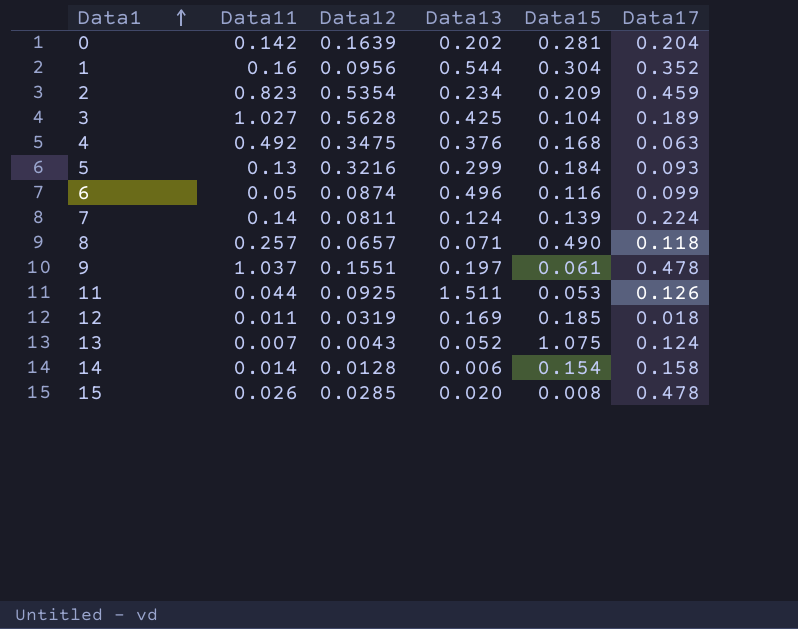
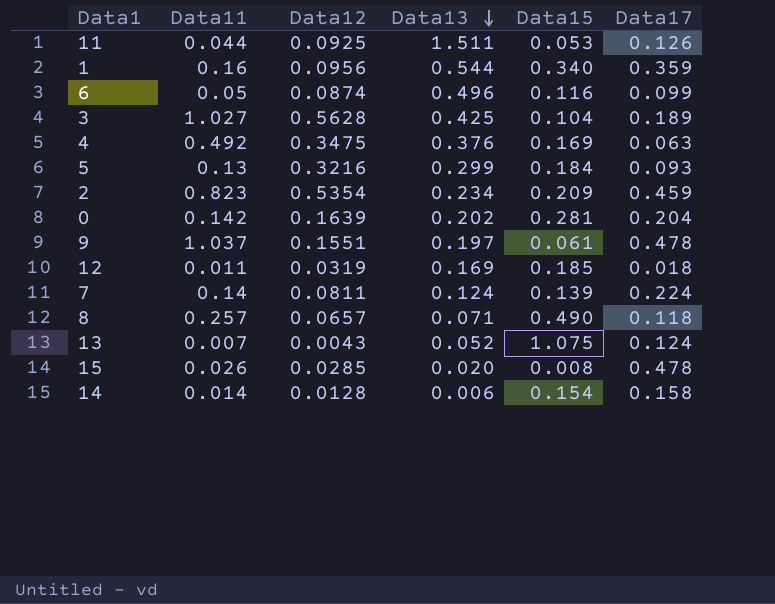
row order: Data1 ascending -> Data13 descending
1 | Data15: 0.304 -> 0.340
1 | Data17: 0.352 -> 0.359
4 | Data15: 0.168 -> 0.169

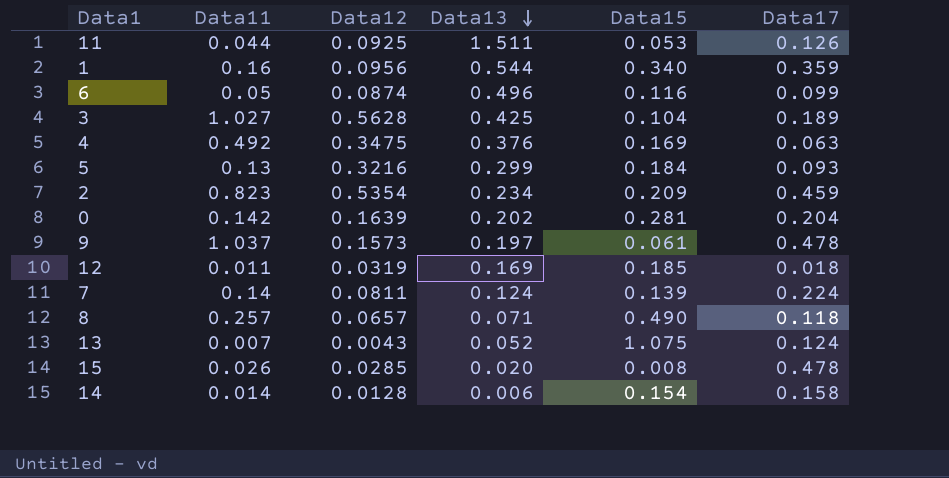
9 | Data12: 0.1551 -> 0.1573

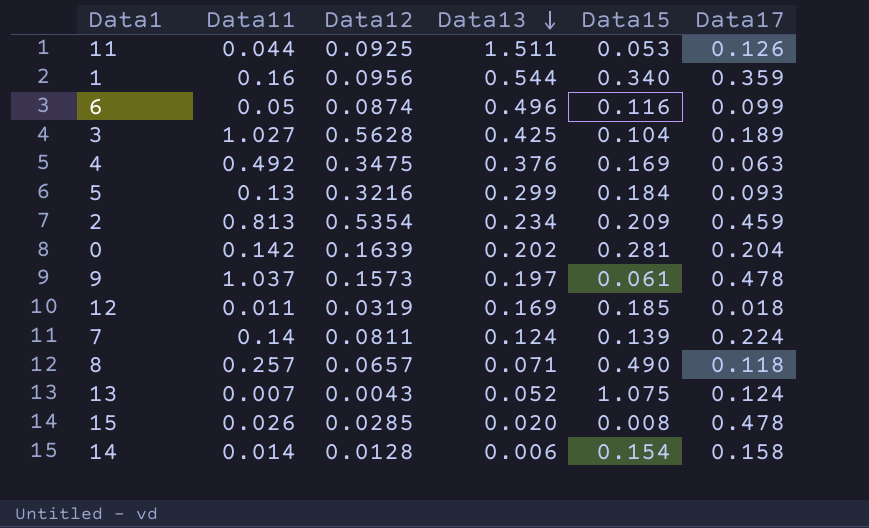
2 | Data11: 0.823 -> 0.813

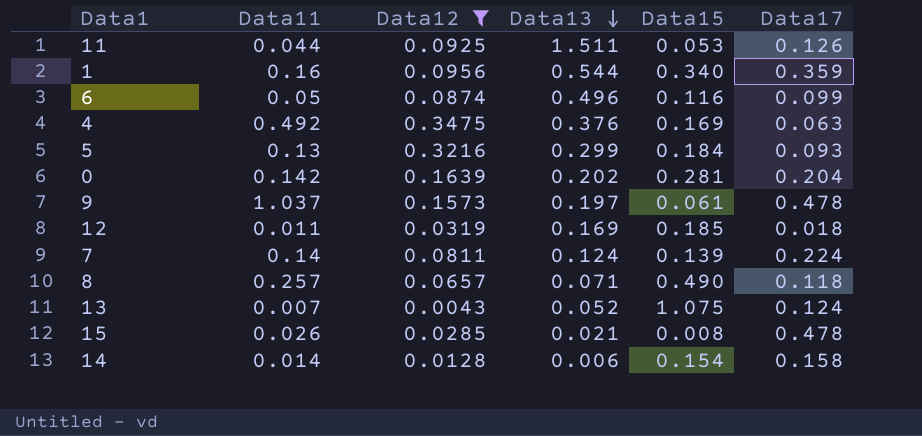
filter: none -> Data12 <= 0.3475
15 | Data13: 0.020 -> 0.021

